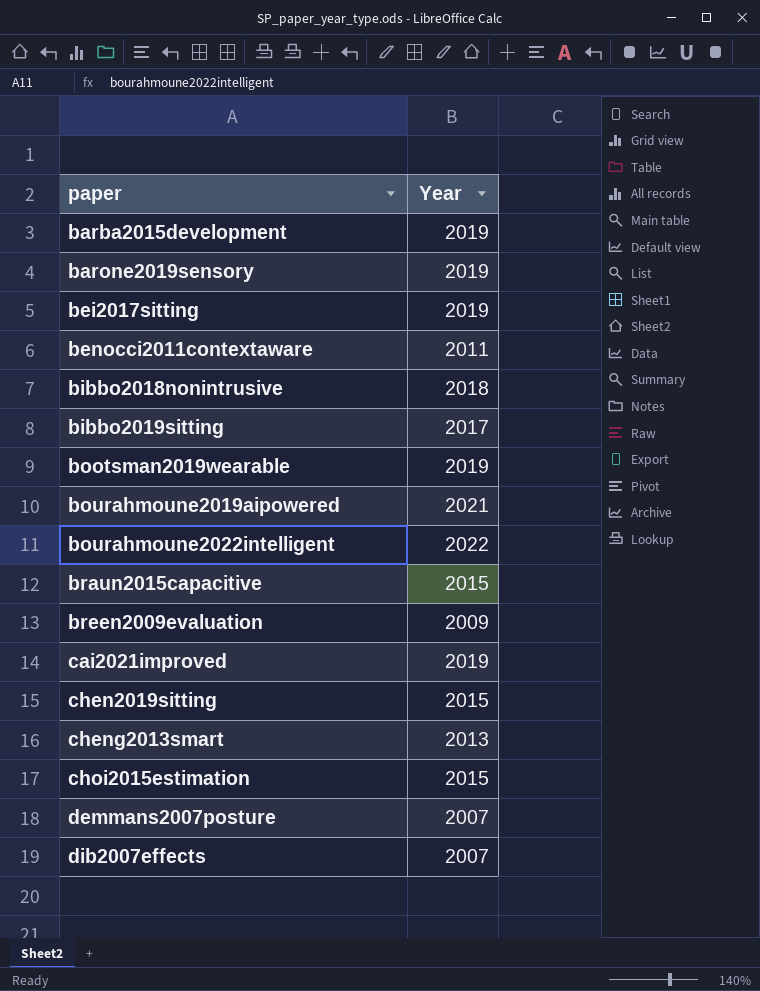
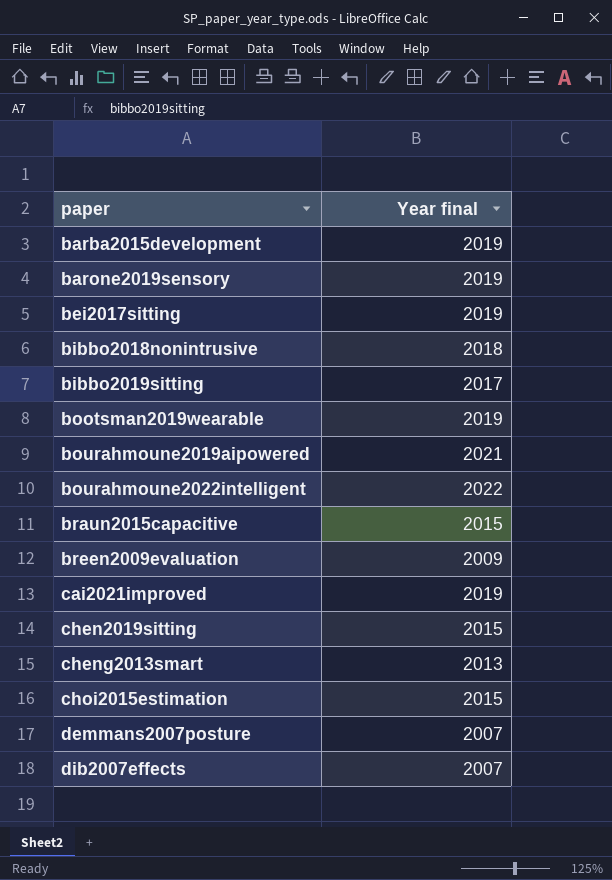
column name: Year -> Year final
row benocci2011contextaware: 2011 -> none

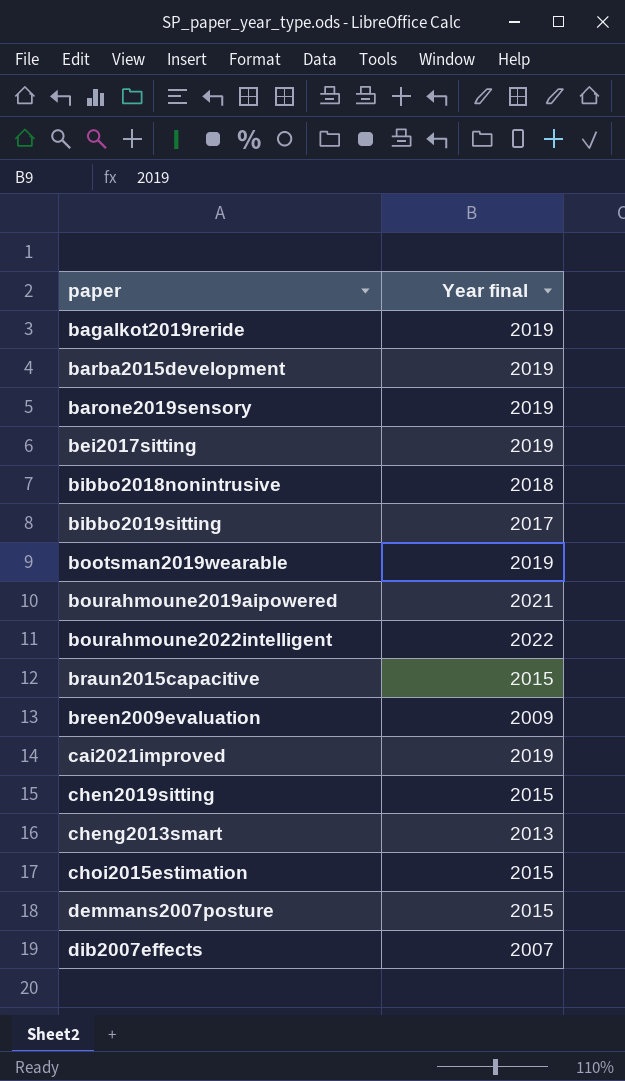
row bagalkot2019reride: none -> 2019
demmans2007posture | Year final: 2007 -> 2015

